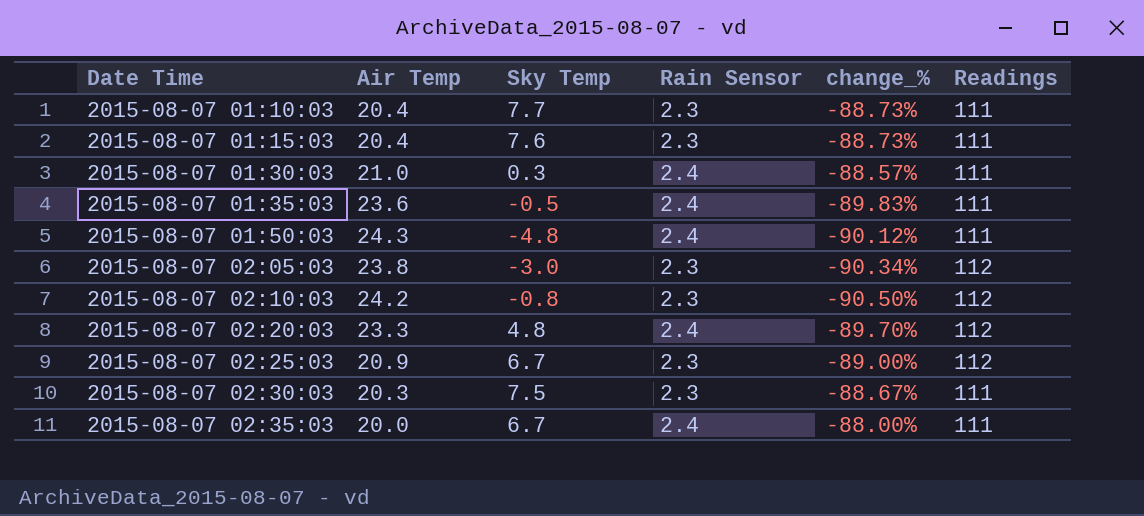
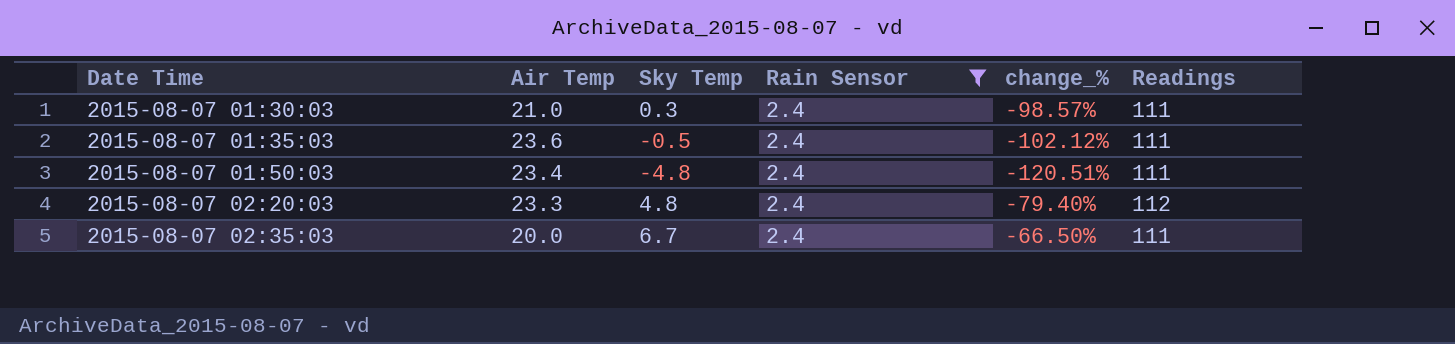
filter: none -> Rain Sensor = 2.4
column change_% | formula: ([Rain Sensor] - [Air Temp]) / [Air Temp] -> ([Sky Temp] - [Air Temp]) / [Air Temp]
2015-08-07 01:50:03 | Air Temp: 24.3 -> 23.4

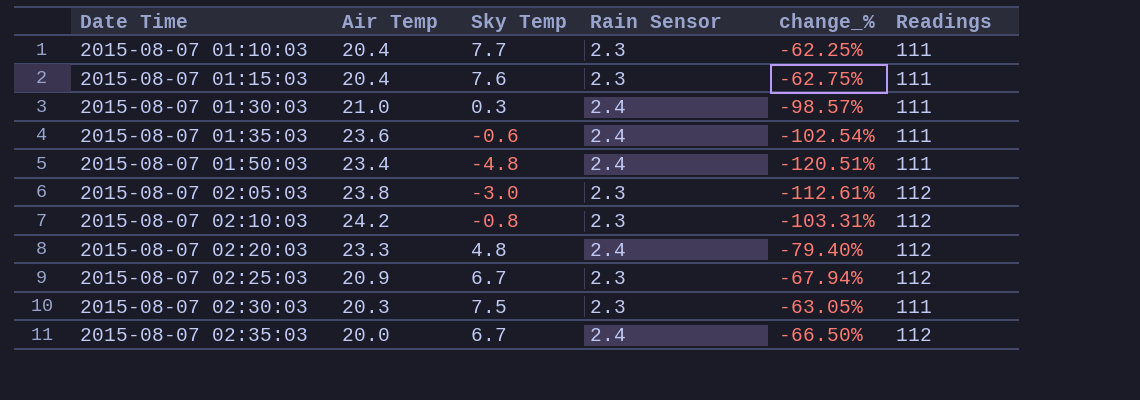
filter: Rain Sensor = 2.4 -> none
2015-08-07 01:35:03 | Sky Temp: -0.5 -> -0.6
2015-08-07 01:35:03 | change_%: -102.12% -> -102.54%
2015-08-07 02:35:03 | Readings: 111 -> 112

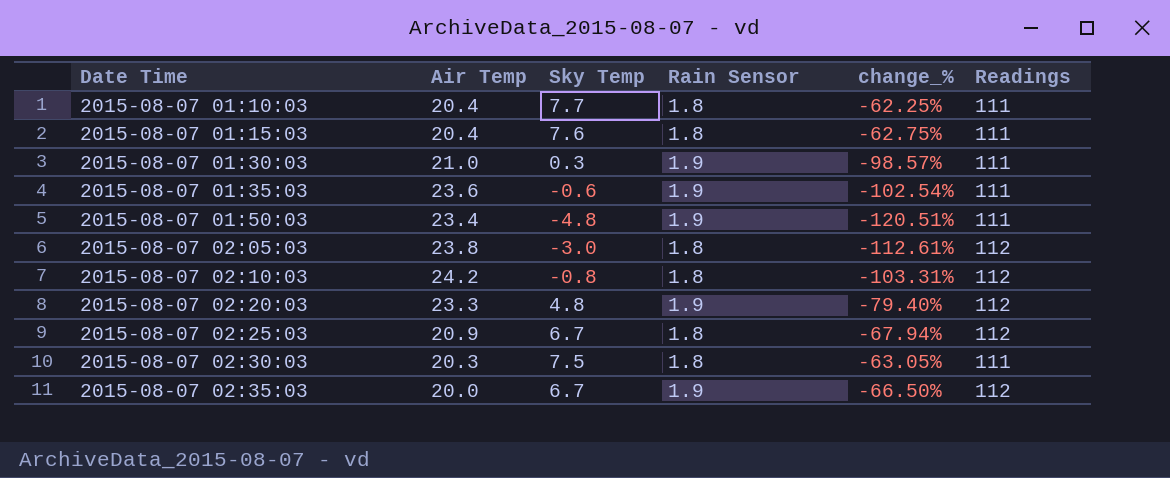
2015-08-07 01:10:03 | Rain Sensor: 2.3 -> 1.8
2015-08-07 01:15:03 | Rain Sensor: 2.3 -> 1.8
2015-08-07 01:30:03 | Rain Sensor: 2.4 -> 1.9
2015-08-07 01:35:03 | Rain Sensor: 2.4 -> 1.9
2015-08-07 01:50:03 | Rain Sensor: 2.4 -> 1.9
2015-08-07 02:05:03 | Rain Sensor: 2.3 -> 1.8
2015-08-07 02:10:03 | Rain Sensor: 2.3 -> 1.8
2015-08-07 02:20:03 | Rain Sensor: 2.4 -> 1.9
2015-08-07 02:25:03 | Rain Sensor: 2.3 -> 1.8
2015-08-07 02:30:03 | Rain Sensor: 2.3 -> 1.8
2015-08-07 02:35:03 | Rain Sensor: 2.4 -> 1.9

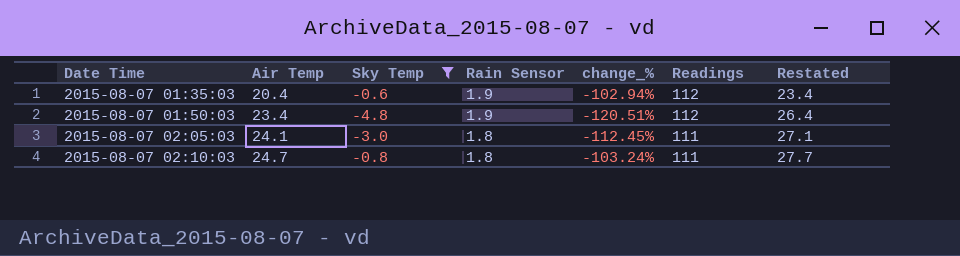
filter: none -> Sky Temp <= -0.6
column Restated | formula: none -> [Air Temp] + 3
2015-08-07 01:35:03 | Air Temp: 23.6 -> 20.4
2015-08-07 01:35:03 | change_%: -102.54% -> -102.94%
2015-08-07 01:35:03 | Readings: 111 -> 112
2015-08-07 01:50:03 | Readings: 111 -> 112
2015-08-07 02:05:03 | Air Temp: 23.8 -> 24.1
2015-08-07 02:05:03 | change_%: -112.61% -> -112.45%
2015-08-07 02:05:03 | Readings: 112 -> 111
2015-08-07 02:10:03 | Air Temp: 24.2 -> 24.7
2015-08-07 02:10:03 | change_%: -103.31% -> -103.24%
2015-08-07 02:10:03 | Readings: 112 -> 111

